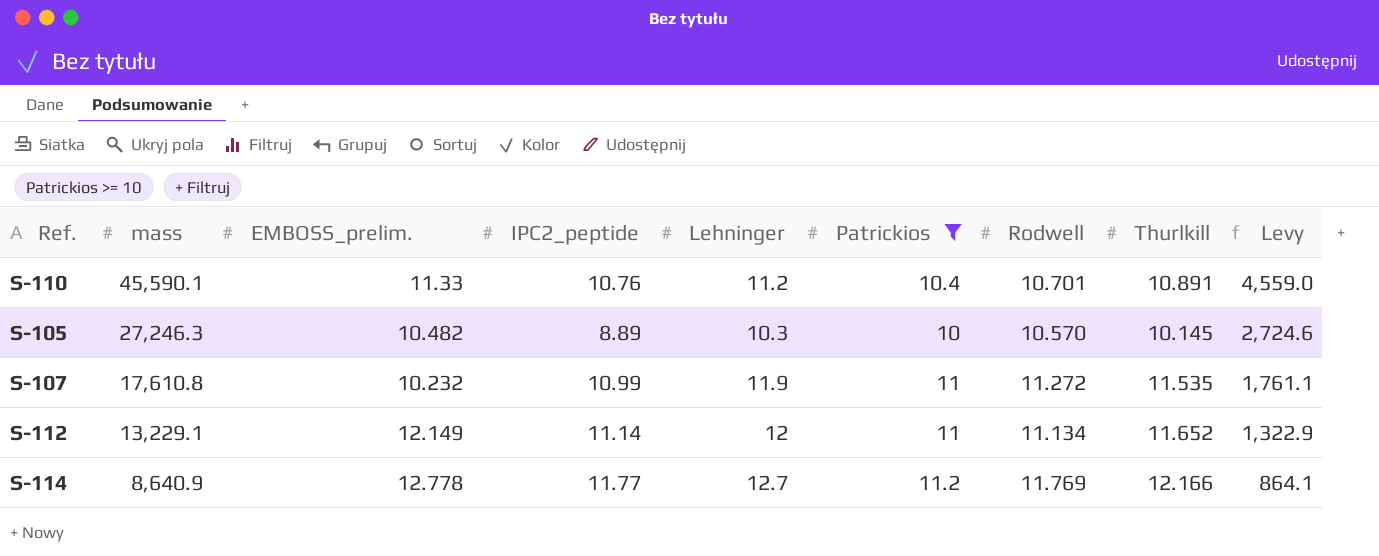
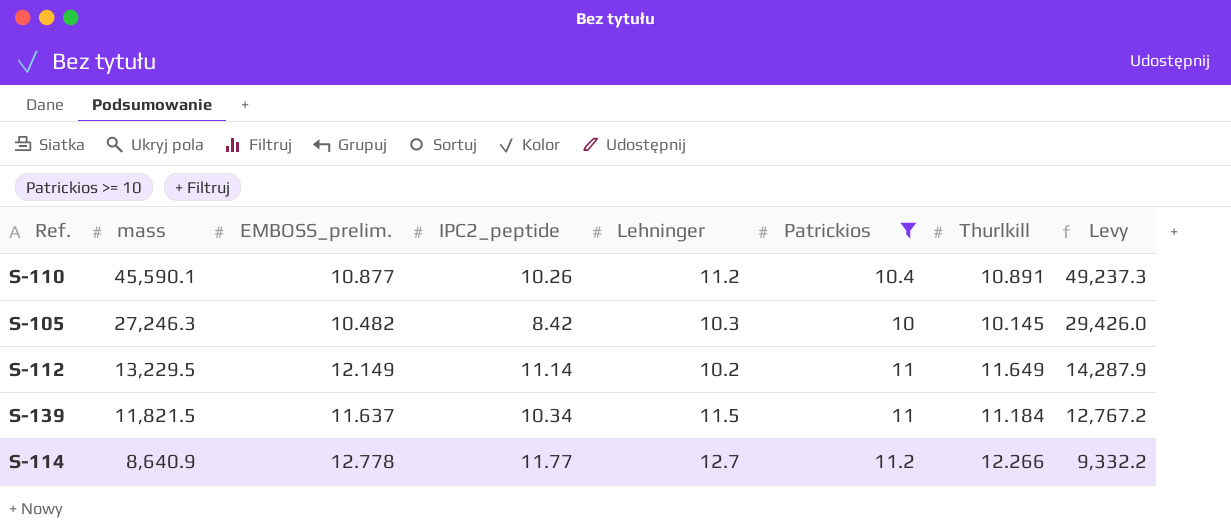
column Rodwell | position: 7 -> none
column Levy | formula: [mass] * 0.1 -> [mass] * 1.08
row S-107: 17,610.8 | 10.232 | 10.99 | 11.9 | 11 | 11.272 | 11.535 | 1,761.1 -> none
S-110 | EMBOSS_prelim.: 11.33 -> 10.877
S-110 | IPC2_peptide: 10.76 -> 10.26
S-105 | IPC2_peptide: 8.89 -> 8.42
S-112 | mass: 13,229.1 -> 13,229.5
S-112 | Lehninger: 12 -> 10.2
S-112 | Thurlkill: 11.652 -> 11.649
row S-139: none -> 11,821.5 | 11.637 | 10.34 | 11.5 | 11 | 11.184 | 12,767.2
S-114 | Thurlkill: 12.166 -> 12.266

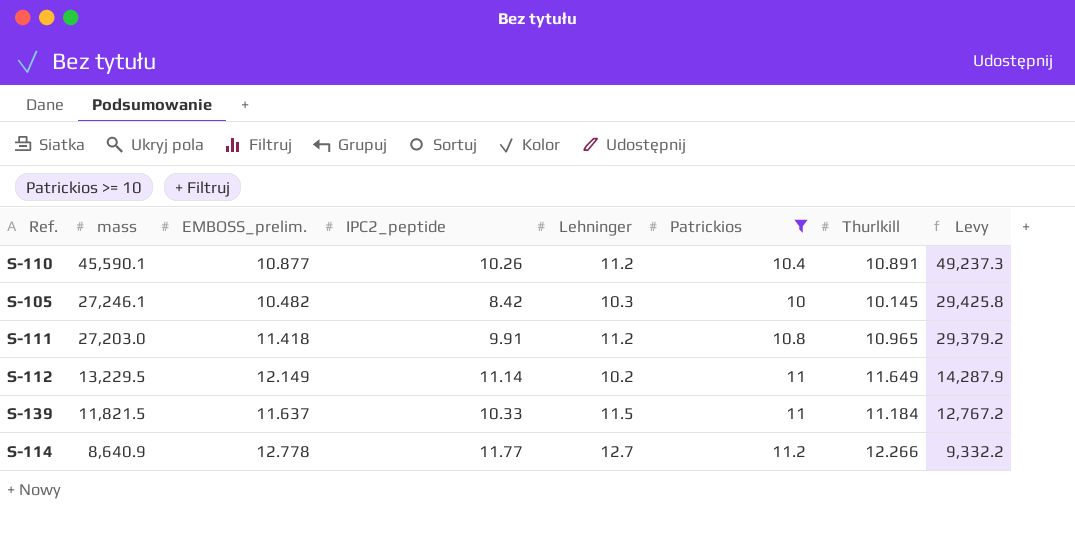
S-105 | mass: 27,246.3 -> 27,246.1
S-105 | Levy: 29,426.0 -> 29,425.8
row S-111: none -> 27,203.0 | 11.418 | 9.91 | 11.2 | 10.8 | 10.965 | 29,379.2
S-139 | IPC2_peptide: 10.34 -> 10.33

